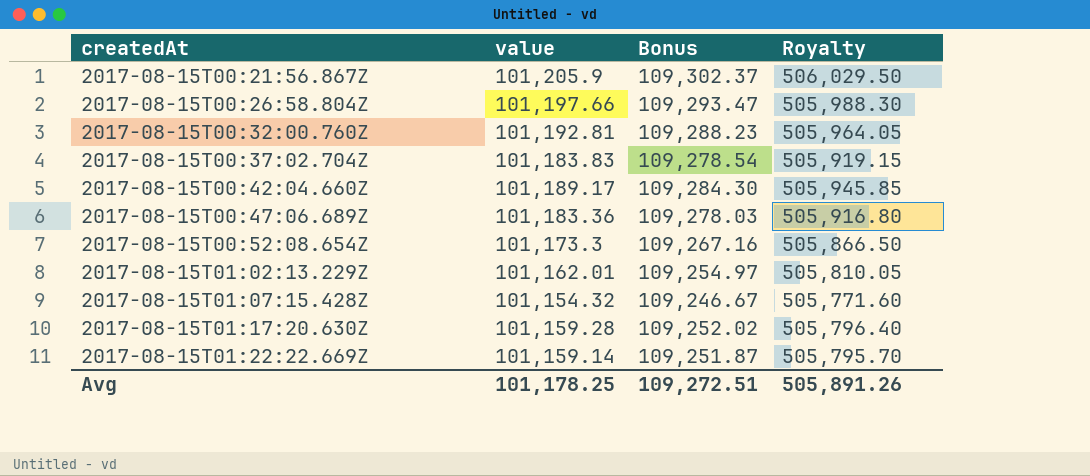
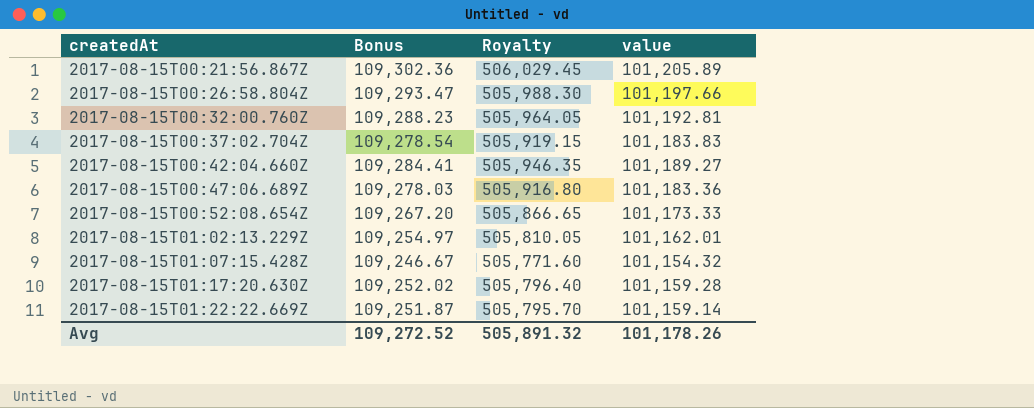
column value | position: 2 -> 4
2017-08-15T00:21:56.867Z | Bonus: 109,302.37 -> 109,302.36
2017-08-15T00:21:56.867Z | Royalty: 506,029.50 -> 506,029.45
2017-08-15T00:21:56.867Z | value: 101,205.9 -> 101,205.89
2017-08-15T00:42:04.660Z | Bonus: 109,284.30 -> 109,284.41
2017-08-15T00:42:04.660Z | Royalty: 505,945.85 -> 505,946.35
2017-08-15T00:42:04.660Z | value: 101,189.17 -> 101,189.27
2017-08-15T00:52:08.654Z | Bonus: 109,267.16 -> 109,267.20
2017-08-15T00:52:08.654Z | Royalty: 505,866.50 -> 505,866.65
2017-08-15T00:52:08.654Z | value: 101,173.3 -> 101,173.33
Avg | Bonus: 109,272.51 -> 109,272.52
Avg | Royalty: 505,891.26 -> 505,891.32
Avg | value: 101,178.25 -> 101,178.26

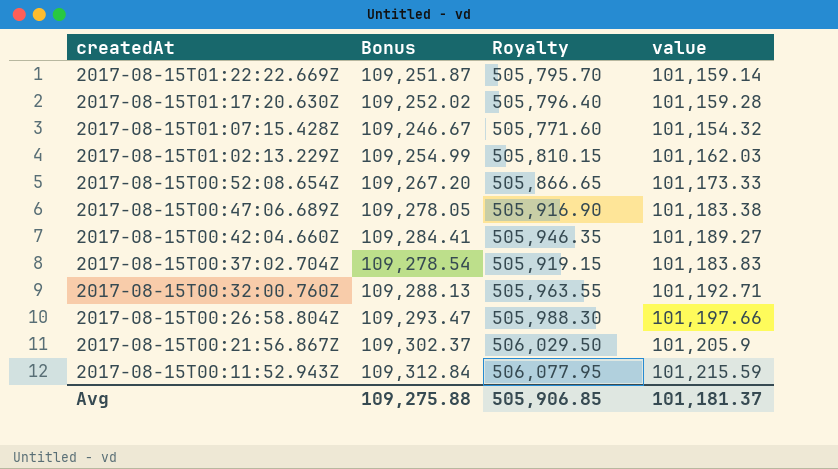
row order: createdAt ascending -> createdAt descending
2017-08-15T01:02:13.229Z | Bonus: 109,254.97 -> 109,254.99
2017-08-15T01:02:13.229Z | Royalty: 505,810.05 -> 505,810.15
2017-08-15T01:02:13.229Z | value: 101,162.01 -> 101,162.03
2017-08-15T00:47:06.689Z | Bonus: 109,278.03 -> 109,278.05
2017-08-15T00:47:06.689Z | Royalty: 505,916.80 -> 505,916.90
2017-08-15T00:47:06.689Z | value: 101,183.36 -> 101,183.38
2017-08-15T00:32:00.760Z | Bonus: 109,288.23 -> 109,288.13
2017-08-15T00:32:00.760Z | Royalty: 505,964.05 -> 505,963.55
2017-08-15T00:32:00.760Z | value: 101,192.81 -> 101,192.71
2017-08-15T00:21:56.867Z | Bonus: 109,302.36 -> 109,302.37
2017-08-15T00:21:56.867Z | Royalty: 506,029.45 -> 506,029.50
2017-08-15T00:21:56.867Z | value: 101,205.89 -> 101,205.9
row 2017-08-15T00:11:52.943Z: none -> 109,312.84 | 506,077.95 | 101,215.59
Avg | Bonus: 109,272.52 -> 109,275.88
Avg | Royalty: 505,891.32 -> 505,906.85
Avg | value: 101,178.26 -> 101,181.37

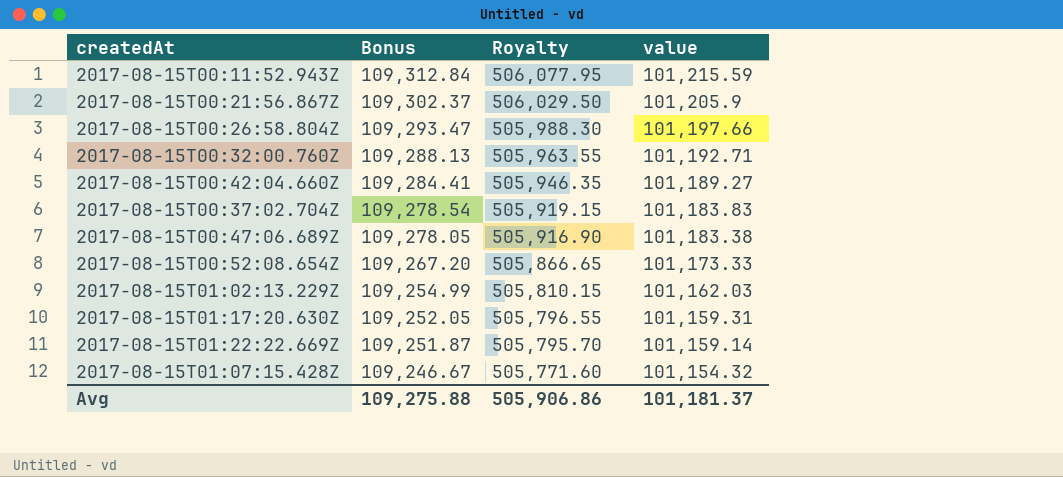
row order: createdAt descending -> Bonus descending
2017-08-15T01:17:20.630Z | Bonus: 109,252.02 -> 109,252.05
2017-08-15T01:17:20.630Z | Royalty: 505,796.40 -> 505,796.55
2017-08-15T01:17:20.630Z | value: 101,159.28 -> 101,159.31
Avg | Royalty: 505,906.85 -> 505,906.86

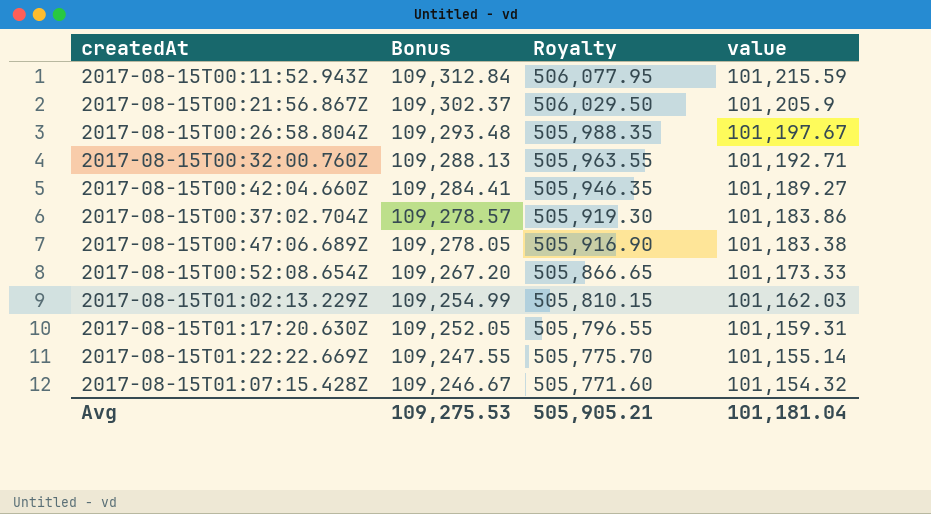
2017-08-15T00:26:58.804Z | Bonus: 109,293.47 -> 109,293.48
2017-08-15T00:26:58.804Z | Royalty: 505,988.30 -> 505,988.35
2017-08-15T00:26:58.804Z | value: 101,197.66 -> 101,197.67
2017-08-15T00:37:02.704Z | Bonus: 109,278.54 -> 109,278.57
2017-08-15T00:37:02.704Z | Royalty: 505,919.15 -> 505,919.30
2017-08-15T00:37:02.704Z | value: 101,183.83 -> 101,183.86
2017-08-15T01:22:22.669Z | Bonus: 109,251.87 -> 109,247.55
2017-08-15T01:22:22.669Z | Royalty: 505,795.70 -> 505,775.70
2017-08-15T01:22:22.669Z | value: 101,159.14 -> 101,155.14
Avg | Bonus: 109,275.88 -> 109,275.53
Avg | Royalty: 505,906.86 -> 505,905.21
Avg | value: 101,181.37 -> 101,181.04

